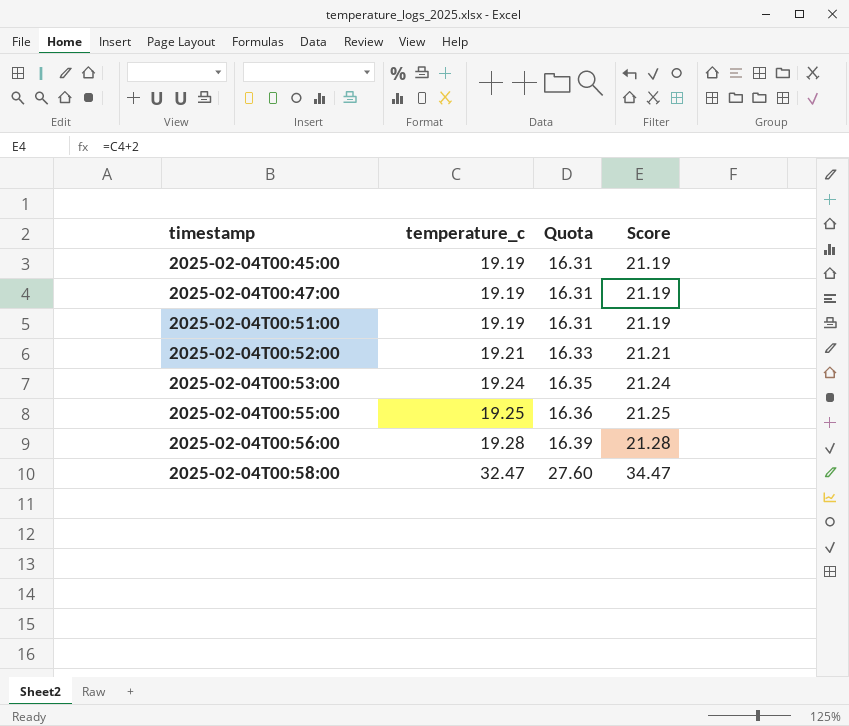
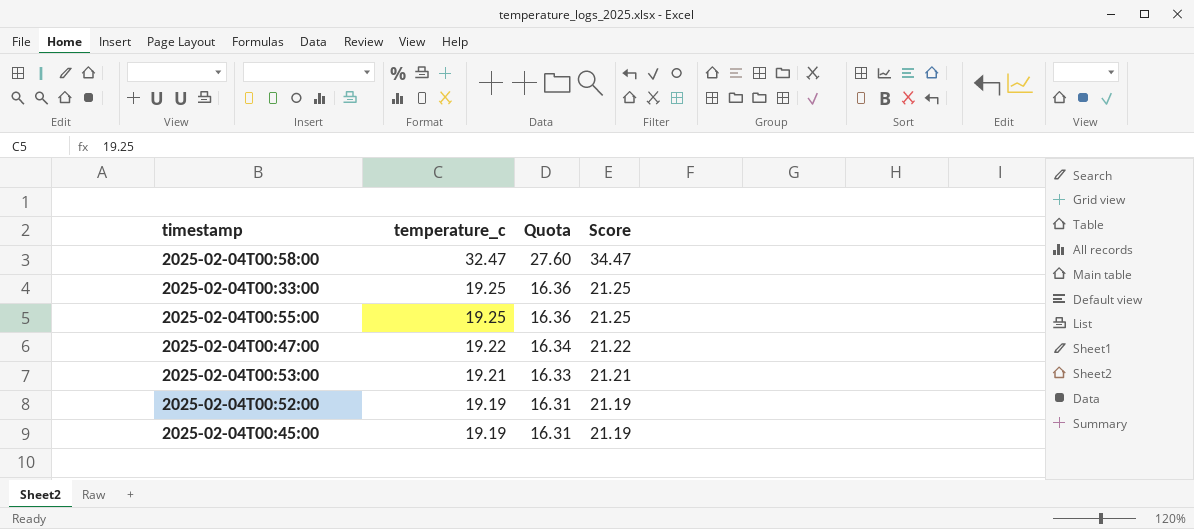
row order: timestamp ascending -> temperature_c descending
row 2025-02-04T00:51:00: 19.19 | 16.31 | 21.19 -> none
row 2025-02-04T00:56:00: 19.28 | 16.39 | 21.28 -> none
row 2025-02-04T00:33:00: none -> 19.25 | 16.36 | 21.25
2025-02-04T00:47:00 | temperature_c: 19.19 -> 19.22
2025-02-04T00:47:00 | Quota: 16.31 -> 16.34
2025-02-04T00:47:00 | Score: 21.19 -> 21.22
2025-02-04T00:53:00 | temperature_c: 19.24 -> 19.21
2025-02-04T00:53:00 | Quota: 16.35 -> 16.33
2025-02-04T00:53:00 | Score: 21.24 -> 21.21
2025-02-04T00:52:00 | temperature_c: 19.21 -> 19.19
2025-02-04T00:52:00 | Quota: 16.33 -> 16.31
2025-02-04T00:52:00 | Score: 21.21 -> 21.19

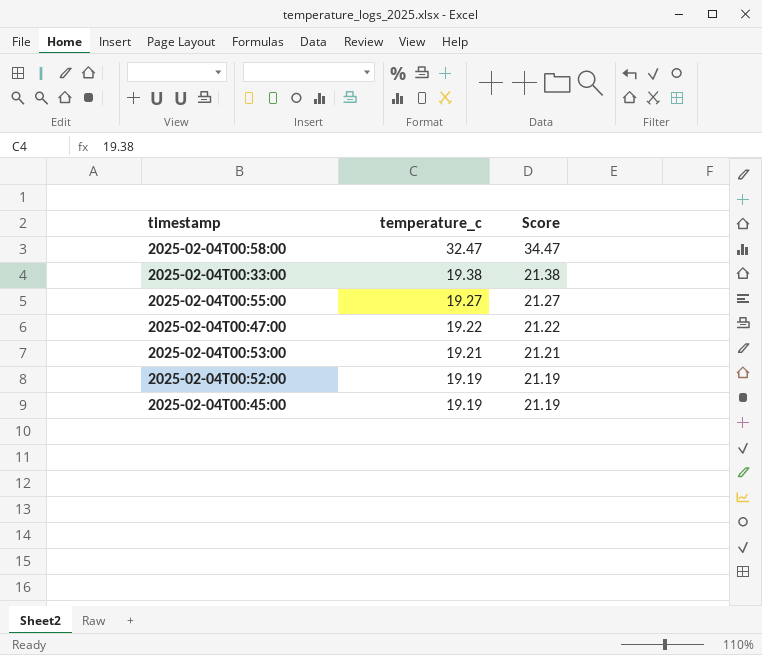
column Quota | formula: [temperature_c] * 0.85 -> none
2025-02-04T00:33:00 | temperature_c: 19.25 -> 19.38
2025-02-04T00:33:00 | Score: 21.25 -> 21.38
2025-02-04T00:55:00 | temperature_c: 19.25 -> 19.27
2025-02-04T00:55:00 | Score: 21.25 -> 21.27

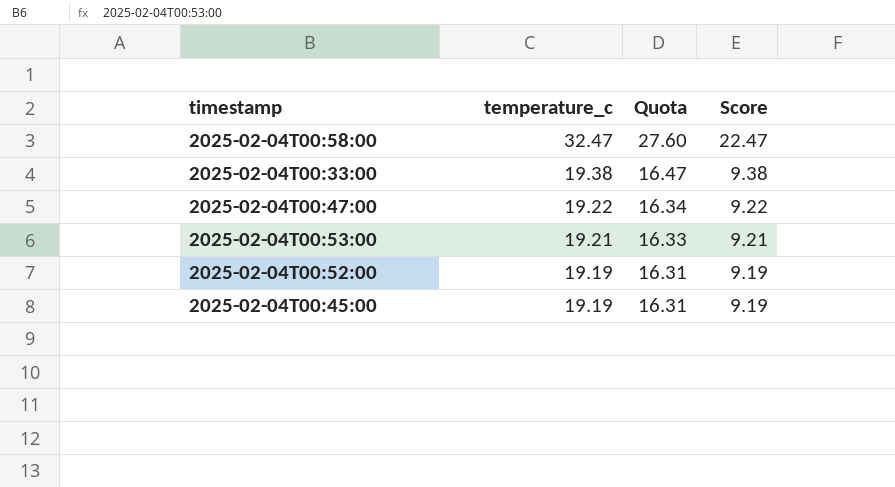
column Quota | formula: none -> [temperature_c] * 0.85
column Score | formula: [temperature_c] + 2 -> [temperature_c] - 10
row 2025-02-04T00:55:00: 19.27 | 21.27 -> none

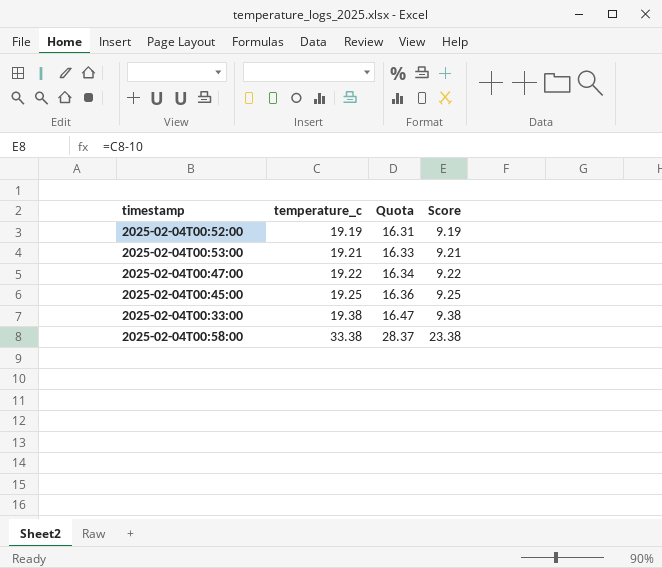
row order: temperature_c descending -> temperature_c ascending
2025-02-04T00:45:00 | temperature_c: 19.19 -> 19.25
2025-02-04T00:45:00 | Quota: 16.31 -> 16.36
2025-02-04T00:45:00 | Score: 9.19 -> 9.25
2025-02-04T00:58:00 | temperature_c: 32.47 -> 33.38
2025-02-04T00:58:00 | Quota: 27.60 -> 28.37
2025-02-04T00:58:00 | Score: 22.47 -> 23.38

